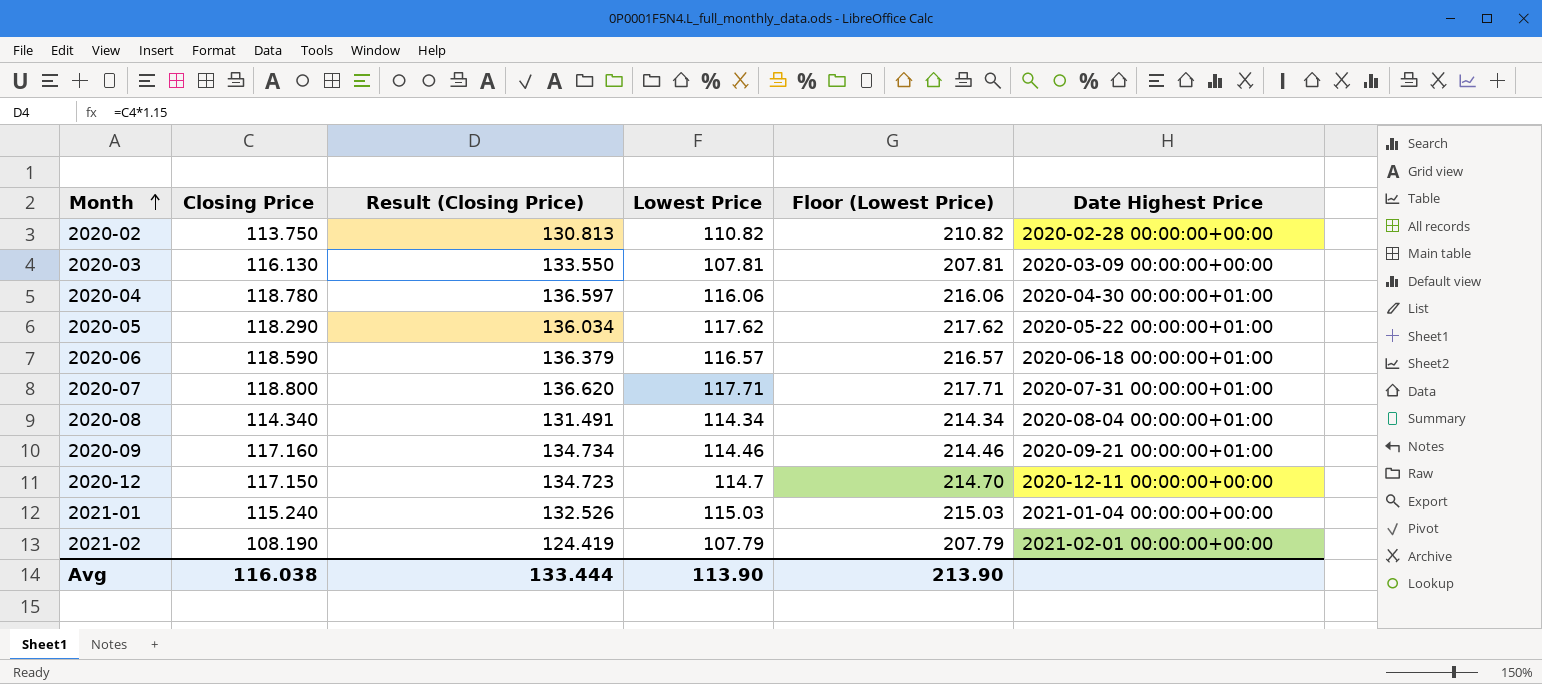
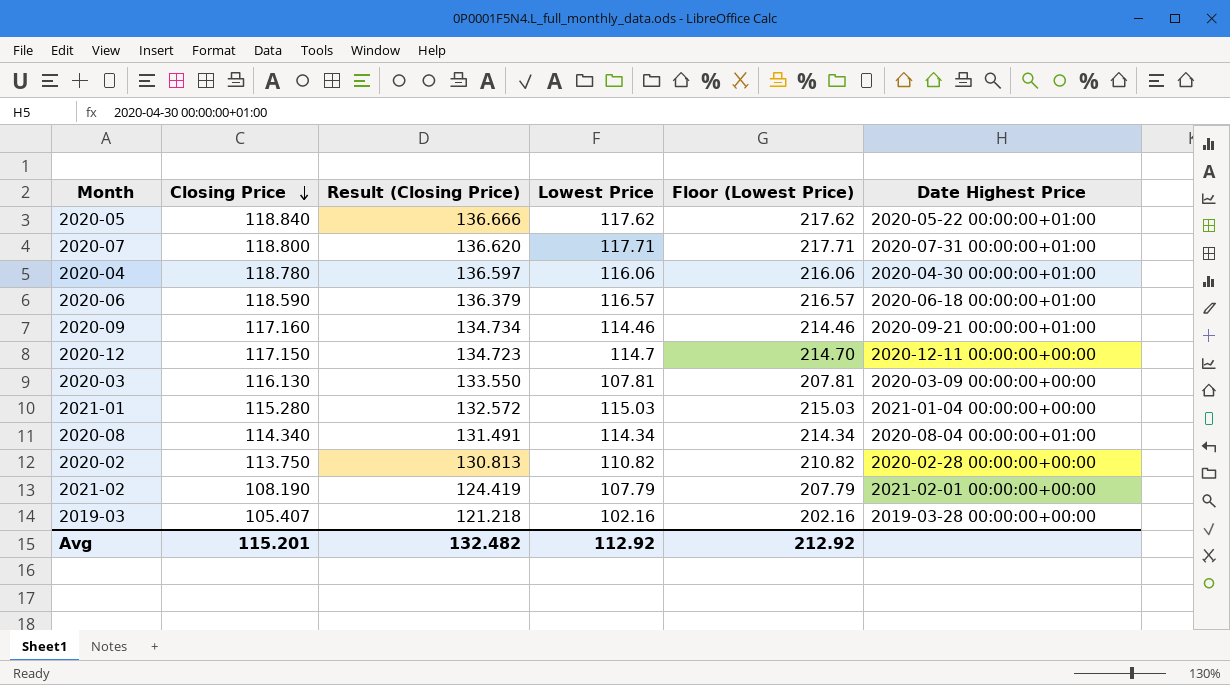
row order: Month ascending -> Closing Price descending
2020-05 | Closing Price: 118.290 -> 118.840
2020-05 | Result (Closing Price): 136.034 -> 136.666
2021-01 | Closing Price: 115.240 -> 115.280
2021-01 | Result (Closing Price): 132.526 -> 132.572
row 2019-03: none -> 105.407 | 121.218 | 102.16 | 202.16 | 2019-03-28 00:00:00+00:00
Avg | Closing Price: 116.038 -> 115.201
Avg | Result (Closing Price): 133.444 -> 132.482
Avg | Lowest Price: 113.90 -> 112.92
Avg | Floor (Lowest Price): 213.90 -> 212.92

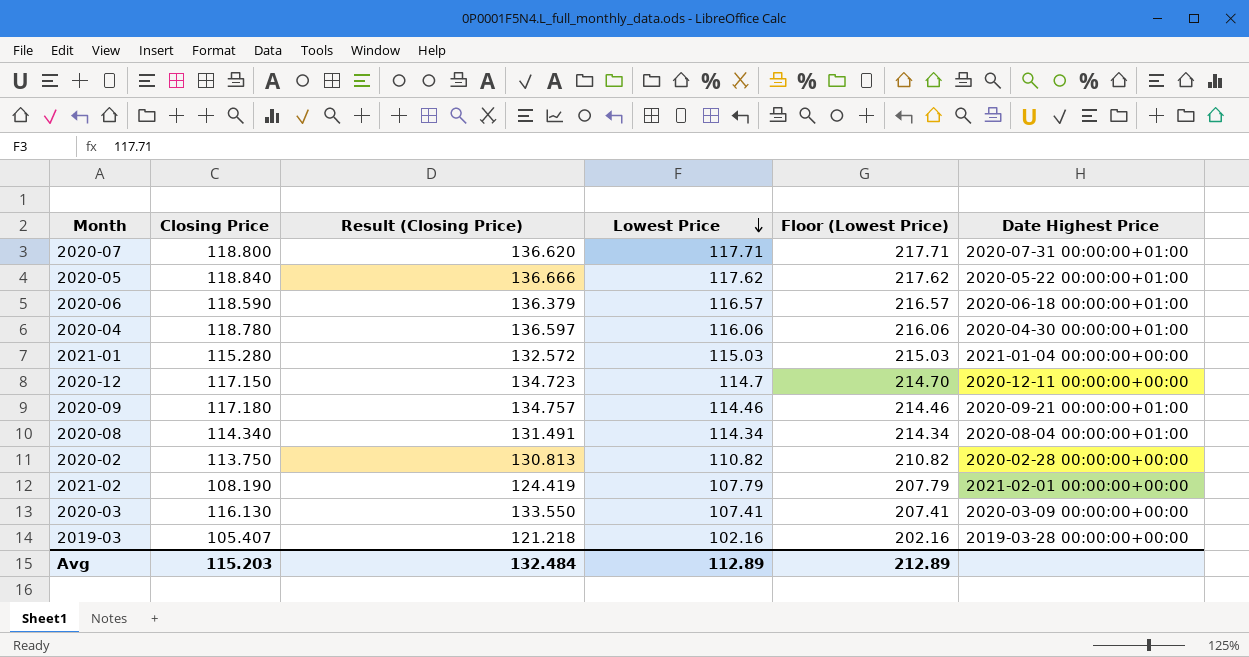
row order: Closing Price descending -> Lowest Price descending
2020-09 | Closing Price: 117.160 -> 117.180
2020-09 | Result (Closing Price): 134.734 -> 134.757
2020-03 | Lowest Price: 107.81 -> 107.41
2020-03 | Floor (Lowest Price): 207.81 -> 207.41
Avg | Closing Price: 115.201 -> 115.203
Avg | Result (Closing Price): 132.482 -> 132.484
Avg | Lowest Price: 112.92 -> 112.89
Avg | Floor (Lowest Price): 212.92 -> 212.89

